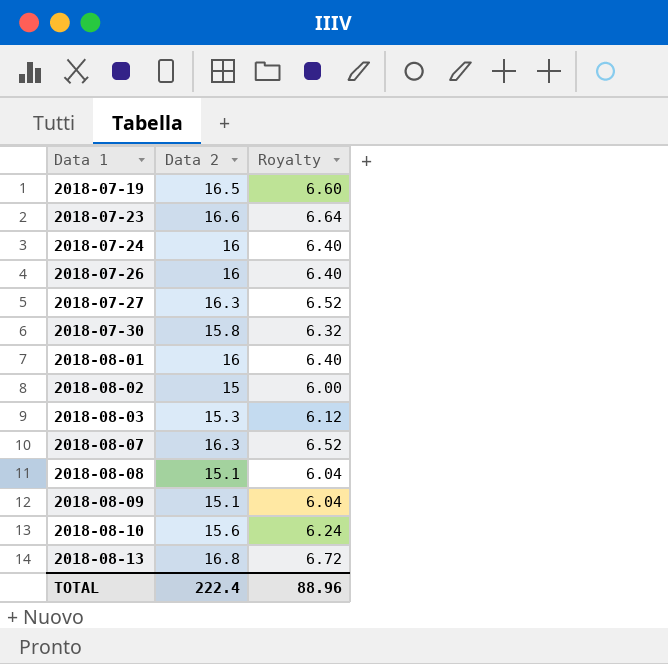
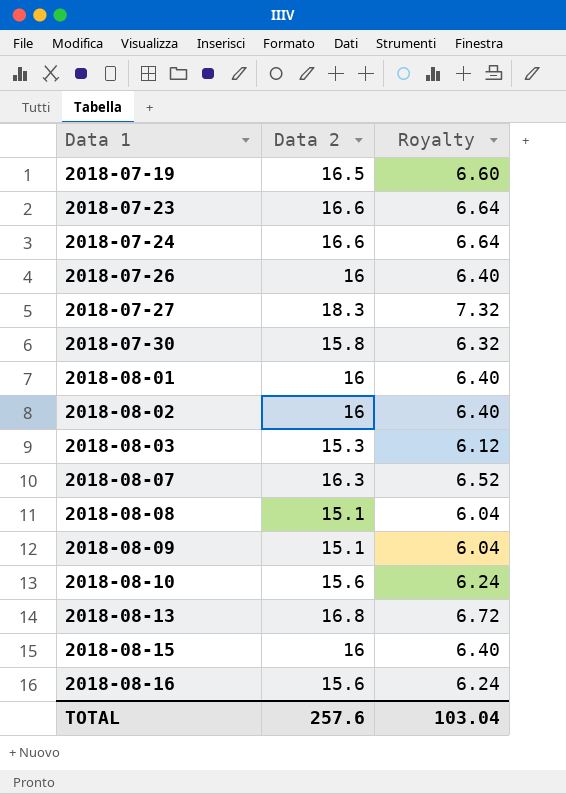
2018-07-24 | Data 2: 16 -> 16.6
2018-07-24 | Royalty: 6.40 -> 6.64
2018-07-27 | Data 2: 16.3 -> 18.3
2018-07-27 | Royalty: 6.52 -> 7.32
2018-08-02 | Data 2: 15 -> 16
2018-08-02 | Royalty: 6.00 -> 6.40
row 2018-08-15: none -> 16 | 6.40
row 2018-08-16: none -> 15.6 | 6.24
TOTAL | Data 2: 222.4 -> 257.6
TOTAL | Royalty: 88.96 -> 103.04

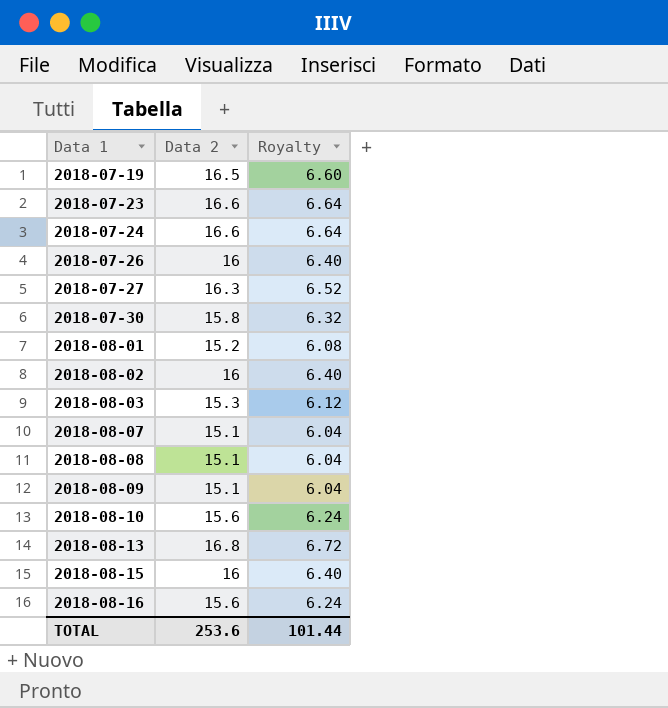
2018-07-27 | Data 2: 18.3 -> 16.3
2018-07-27 | Royalty: 7.32 -> 6.52
2018-08-01 | Data 2: 16 -> 15.2
2018-08-01 | Royalty: 6.40 -> 6.08
2018-08-07 | Data 2: 16.3 -> 15.1
2018-08-07 | Royalty: 6.52 -> 6.04
TOTAL | Data 2: 257.6 -> 253.6
TOTAL | Royalty: 103.04 -> 101.44

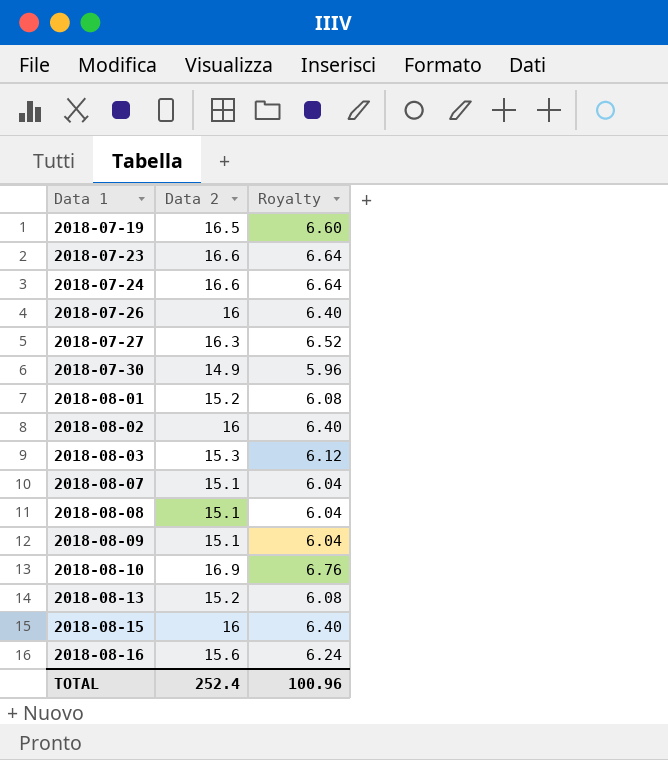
2018-07-30 | Data 2: 15.8 -> 14.9
2018-07-30 | Royalty: 6.32 -> 5.96
2018-08-10 | Data 2: 15.6 -> 16.9
2018-08-10 | Royalty: 6.24 -> 6.76
2018-08-13 | Data 2: 16.8 -> 15.2
2018-08-13 | Royalty: 6.72 -> 6.08
TOTAL | Data 2: 253.6 -> 252.4
TOTAL | Royalty: 101.44 -> 100.96

